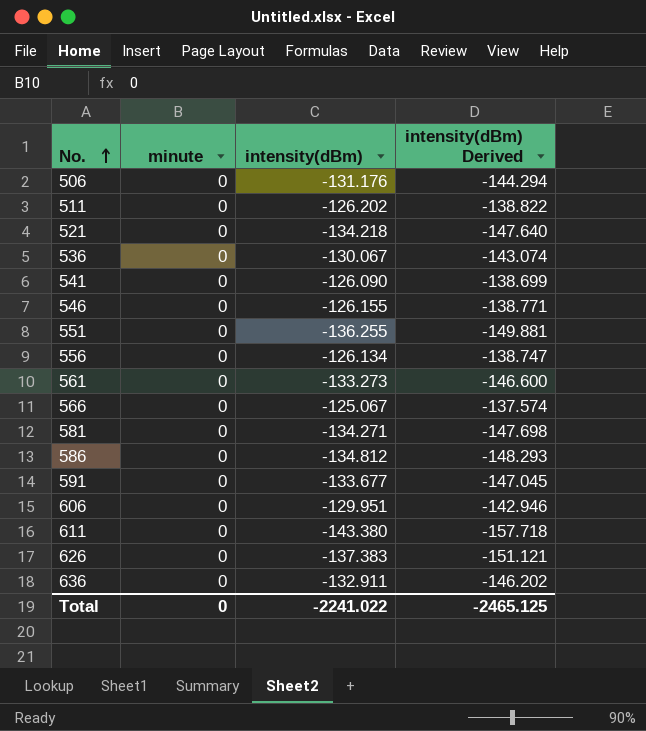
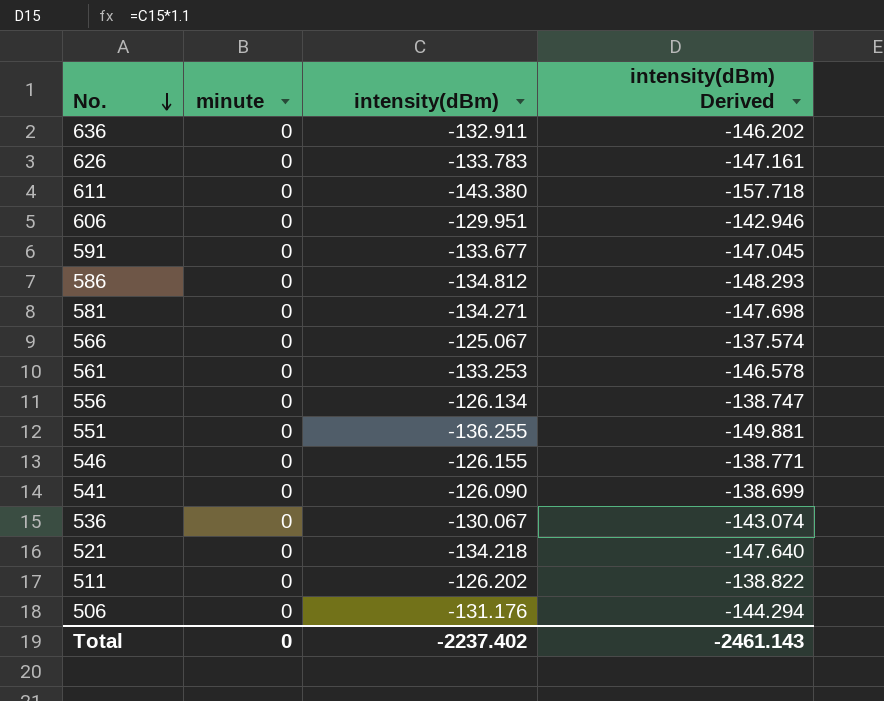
row order: No. ascending -> No. descending
626 | intensity(dBm): -137.383 -> -133.783
626 | intensity(dBm) Derived: -151.121 -> -147.161
561 | intensity(dBm): -133.273 -> -133.253
561 | intensity(dBm) Derived: -146.600 -> -146.578
Total | intensity(dBm): -2241.022 -> -2237.402
Total | intensity(dBm) Derived: -2465.125 -> -2461.143

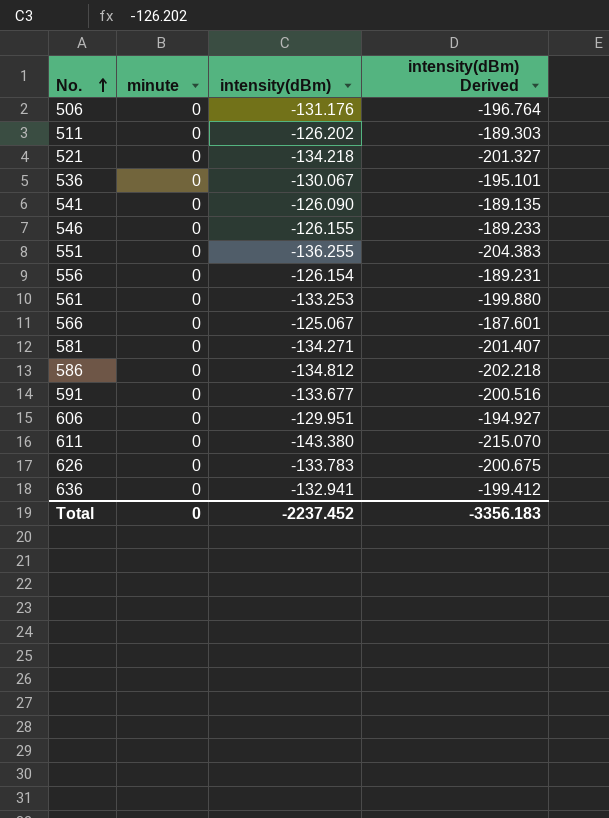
row order: No. descending -> No. ascending
column intensity(dBm) Derived | formula: [intensity(dBm)] * 1.1 -> [intensity(dBm)] * 1.5
556 | intensity(dBm): -126.134 -> -126.154
636 | intensity(dBm): -132.911 -> -132.941
Total | intensity(dBm): -2237.402 -> -2237.452
Total | intensity(dBm) Derived: -2461.143 -> -3356.183

